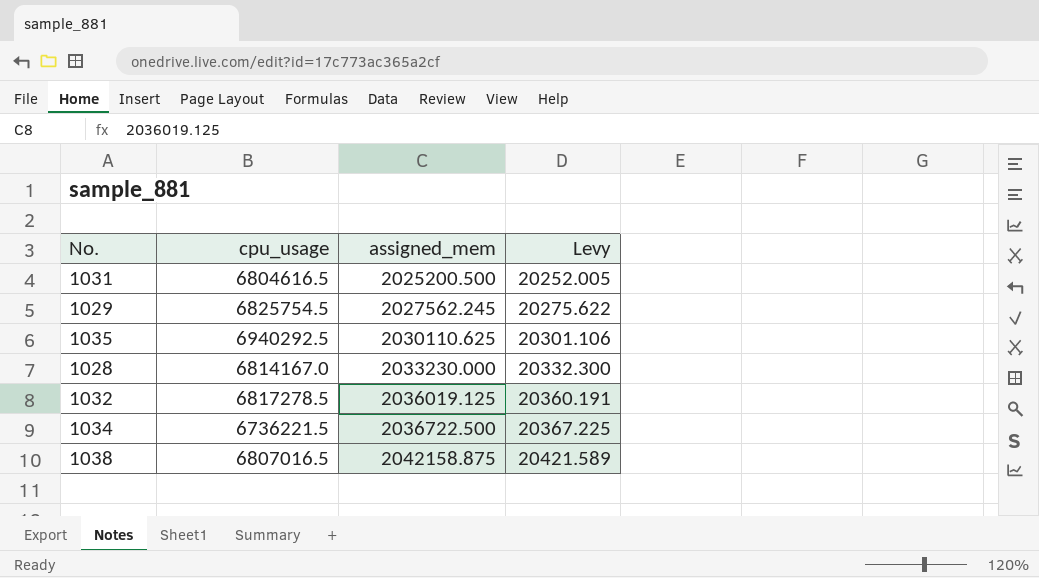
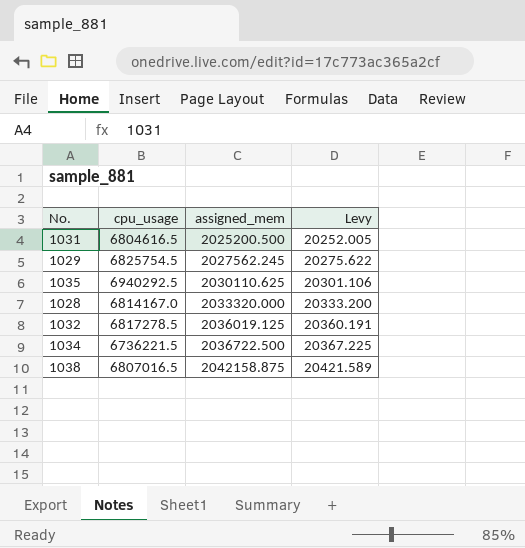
1028 | assigned_mem: 2033230.000 -> 2033320.000
1028 | Levy: 20332.300 -> 20333.200

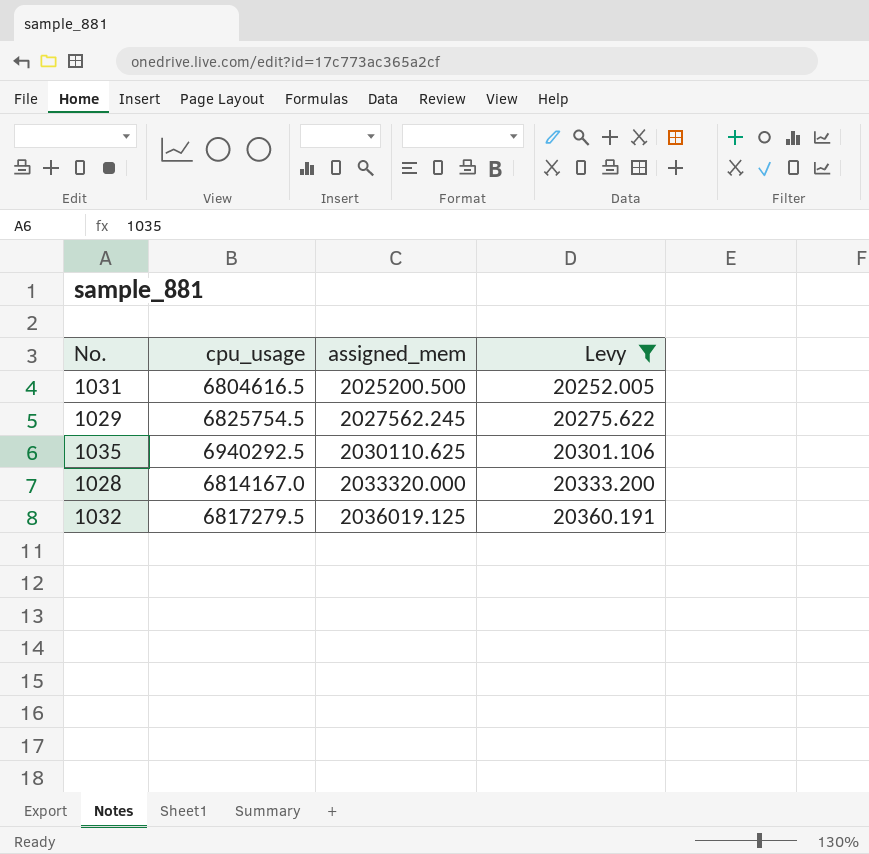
filter: none -> Levy <= 20360.191
1032 | cpu_usage: 6817278.5 -> 6817279.5

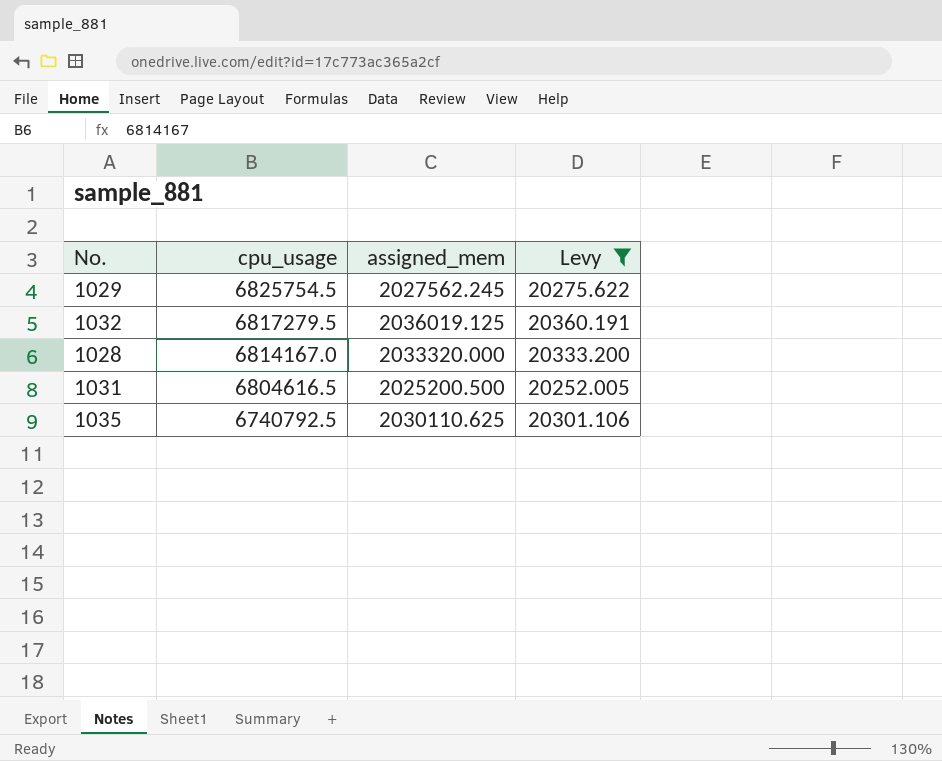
row order: assigned_mem ascending -> cpu_usage descending
1035 | cpu_usage: 6940292.5 -> 6740792.5

